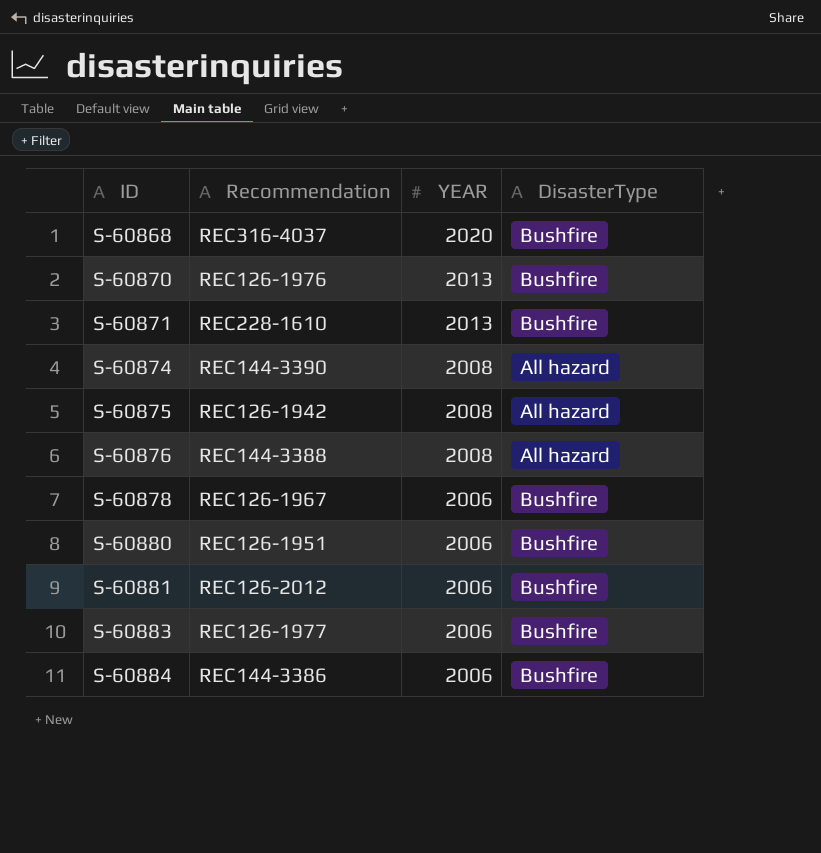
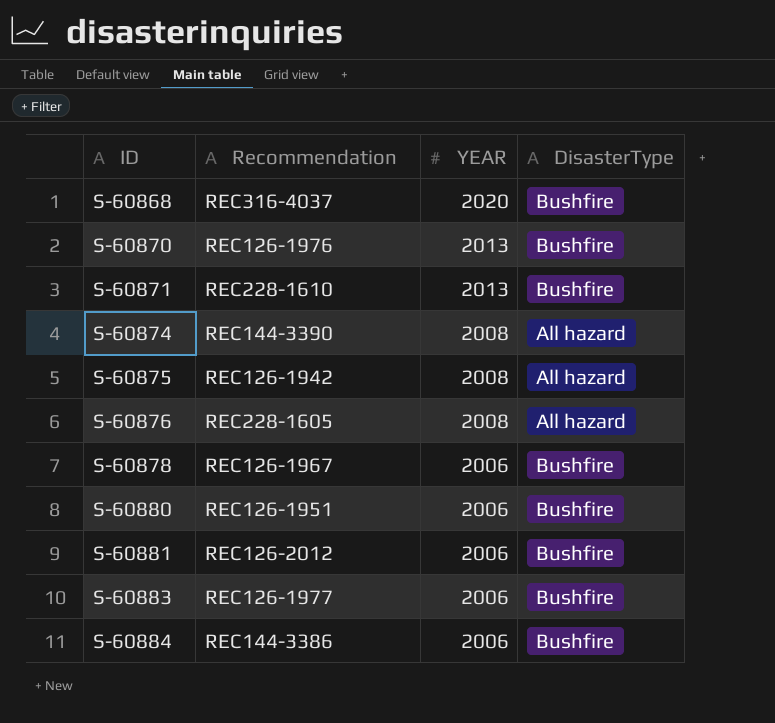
S-60876 | Recommendation: REC144-3388 -> REC228-1605

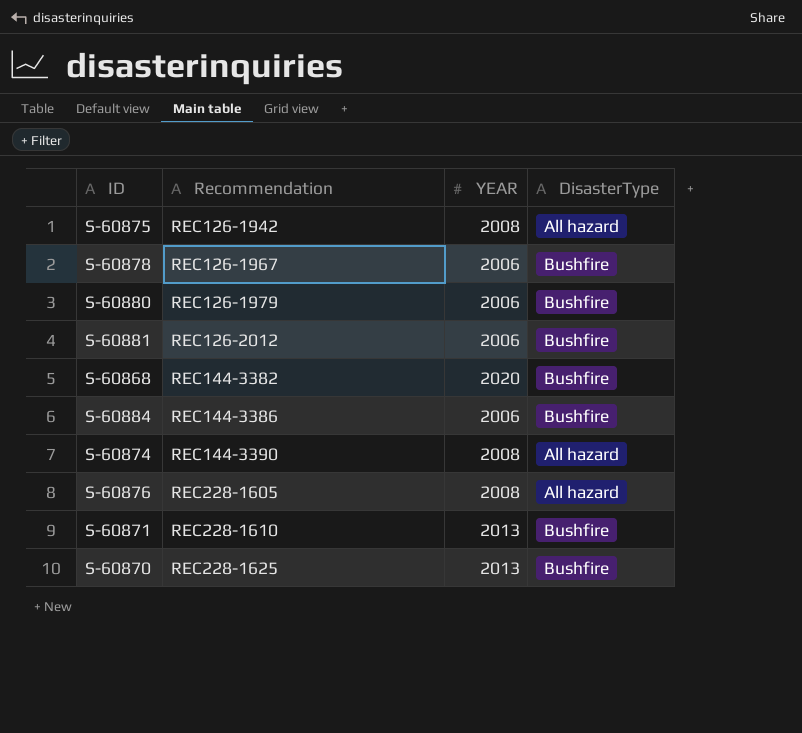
row order: ID ascending -> Recommendation ascending
row S-60883: REC126-1977 | 2006 | Bushfire -> none
S-60880 | Recommendation: REC126-1951 -> REC126-1979
S-60868 | Recommendation: REC316-4037 -> REC144-3382
S-60870 | Recommendation: REC126-1976 -> REC228-1625

